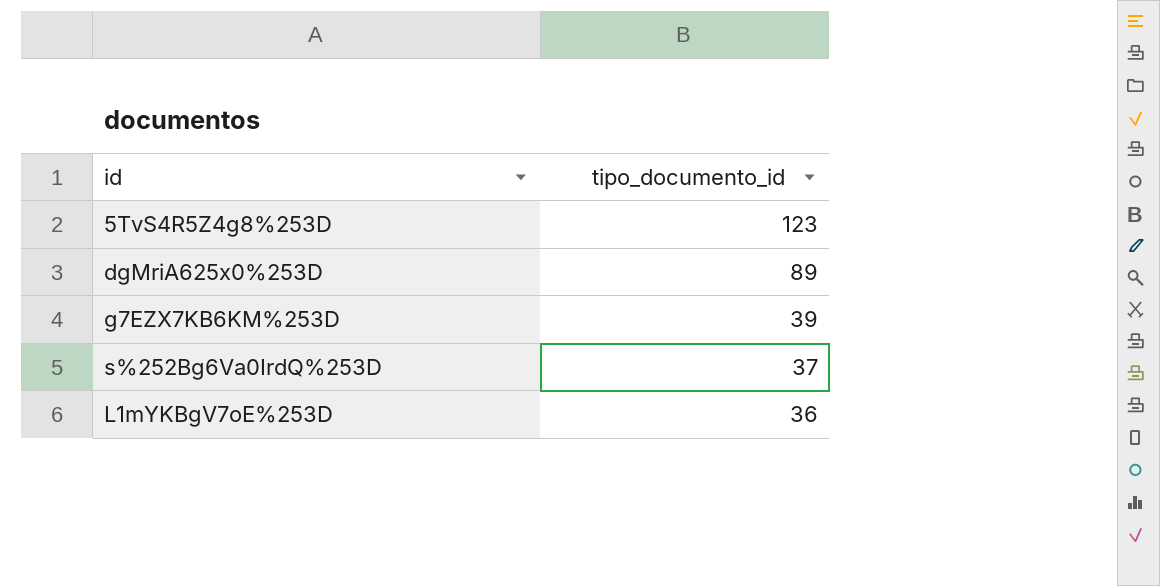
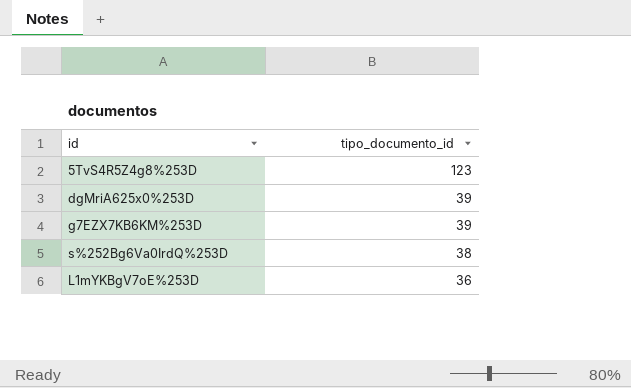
dgMriA625x0%253D | tipo_documento_id: 89 -> 39
s%252Bg6Va0IrdQ%253D | tipo_documento_id: 37 -> 38

